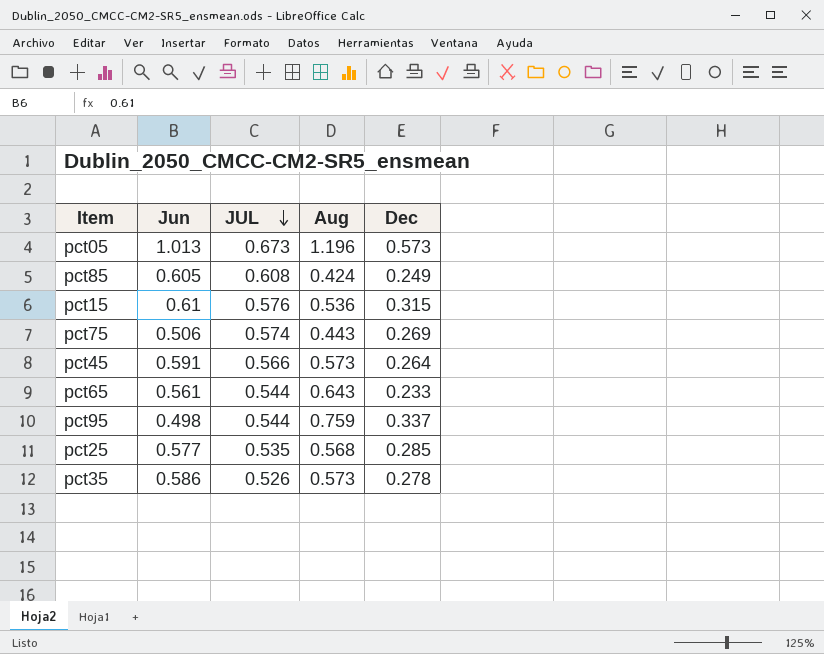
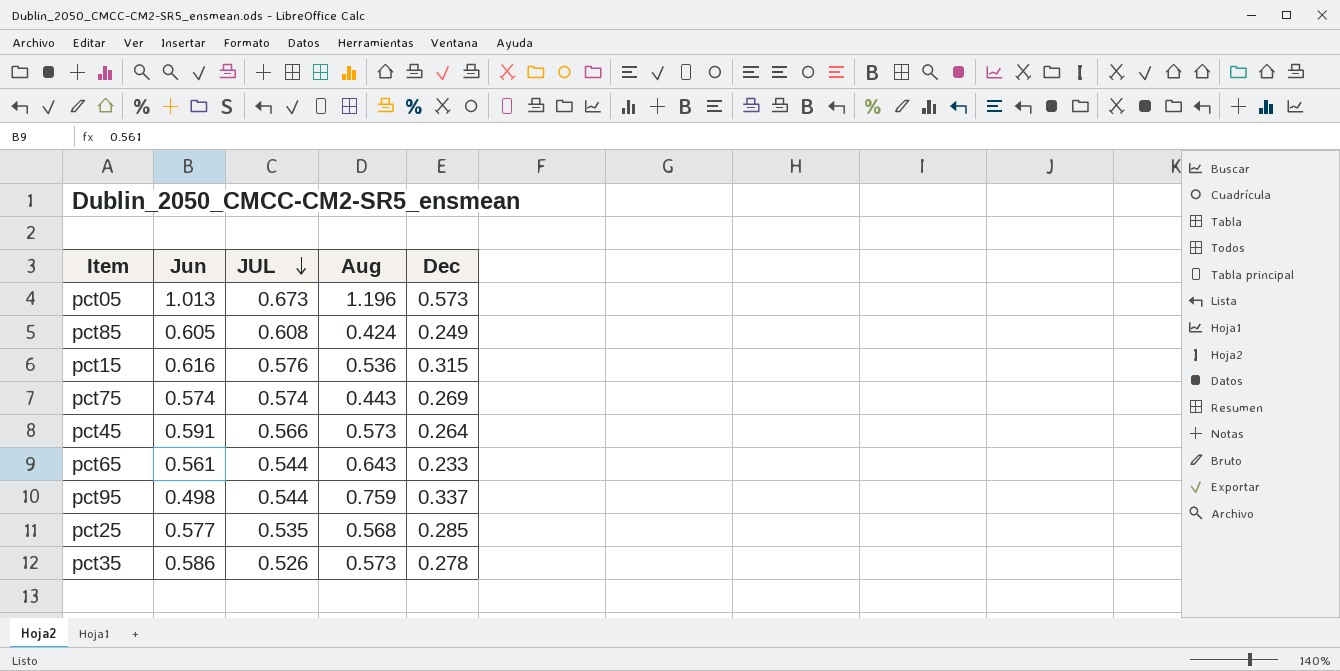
pct15 | Jun: 0.61 -> 0.616
pct75 | Jun: 0.506 -> 0.574

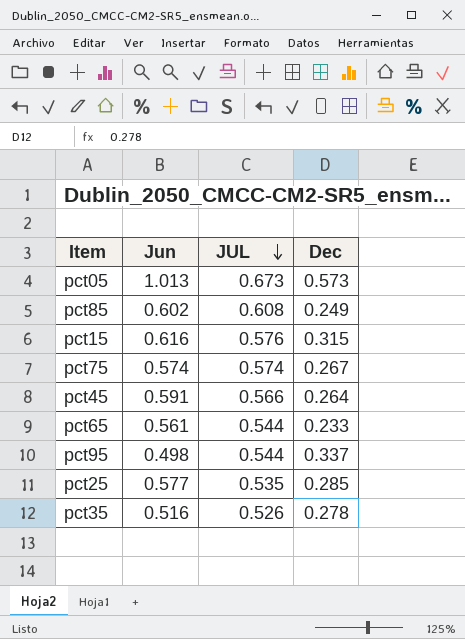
column Aug | position: 4 -> none
pct85 | Jun: 0.605 -> 0.602
pct75 | Dec: 0.269 -> 0.267
pct35 | Jun: 0.586 -> 0.516

